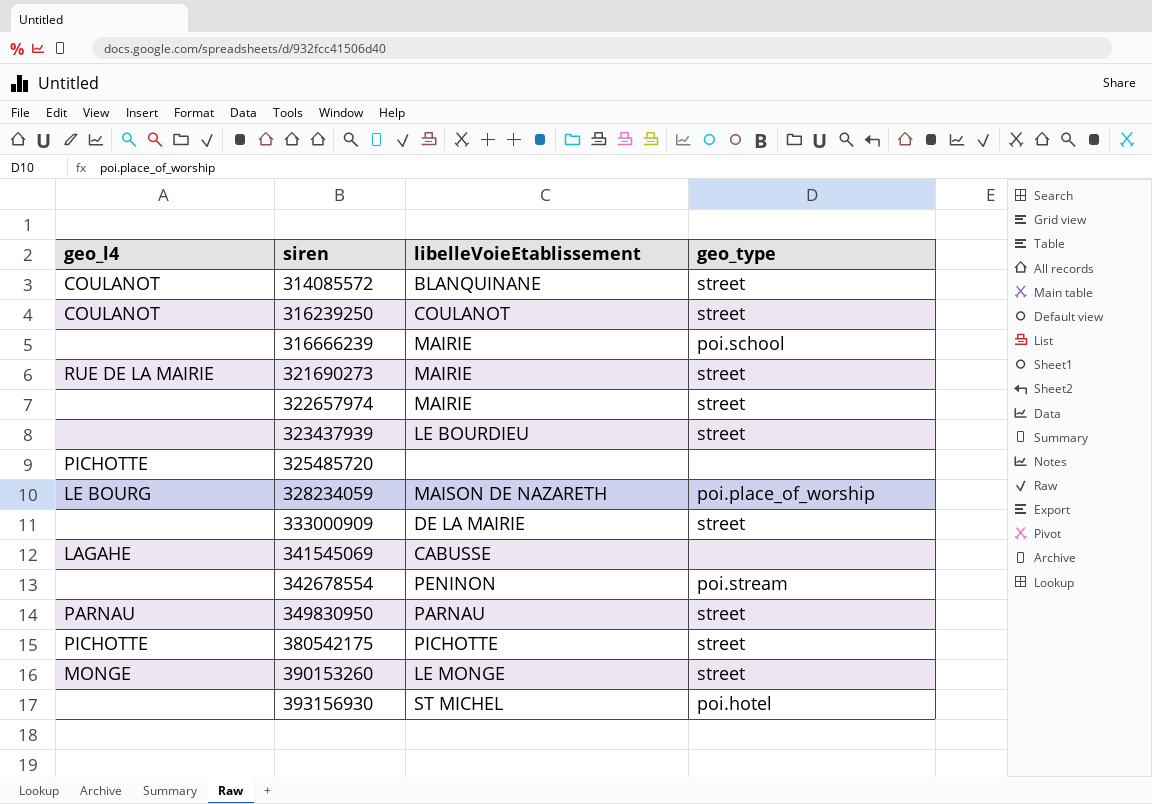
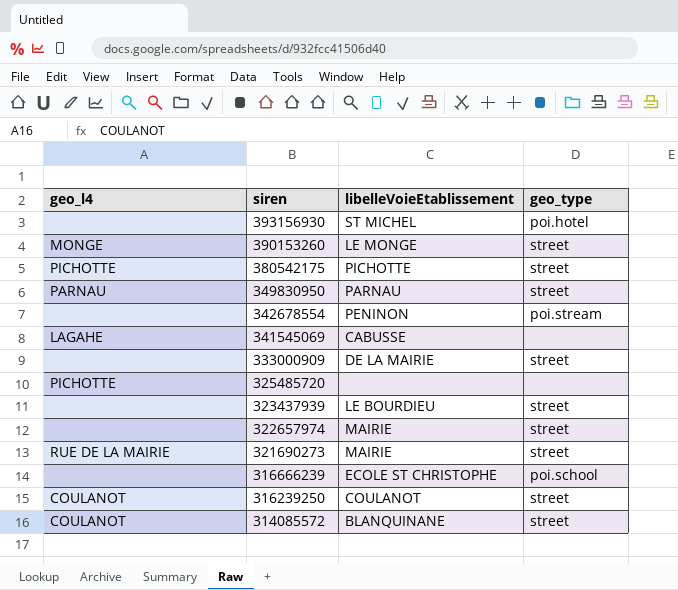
row order: siren ascending -> siren descending
row 328234059: LE BOURG | MAISON DE NAZARETH | poi.place_of_worship -> none
316666239 | libelleVoieEtablissement: MAIRIE -> ECOLE ST CHRISTOPHE

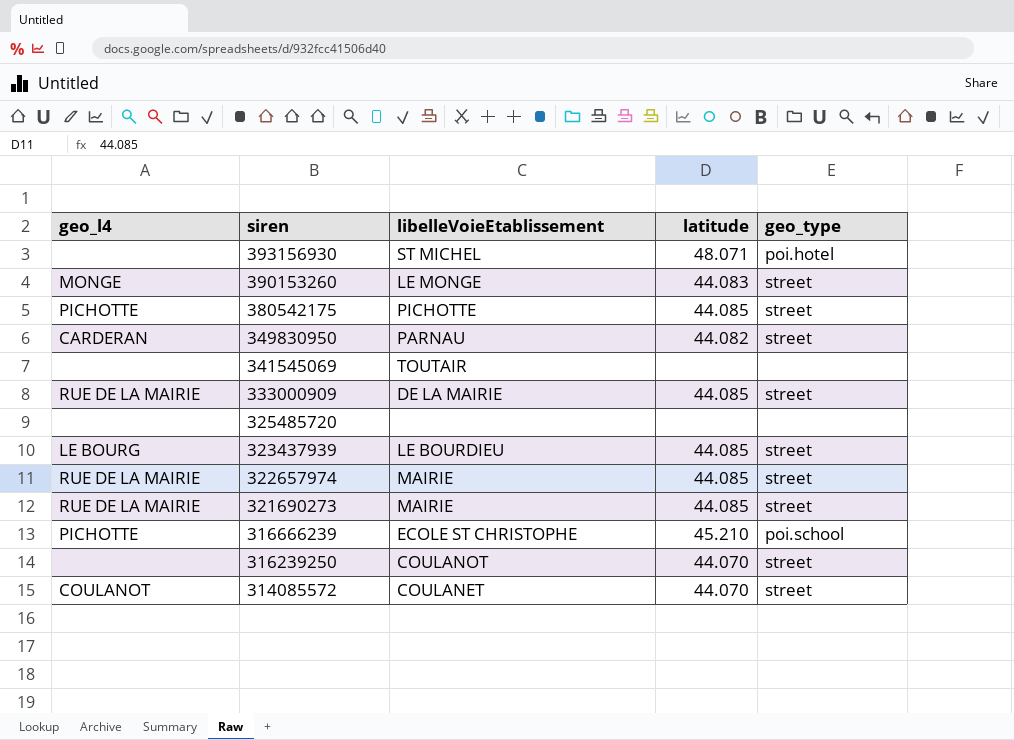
column latitude | position: none -> 4
row 342678554: none | PENINON | poi.stream -> none
349830950 | geo_l4: PARNAU -> CARDERAN
341545069 | geo_l4: LAGAHE -> none
341545069 | libelleVoieEtablissement: CABUSSE -> TOUTAIR
333000909 | geo_l4: none -> RUE DE LA MAIRIE
325485720 | geo_l4: PICHOTTE -> none
323437939 | geo_l4: none -> LE BOURG
322657974 | geo_l4: none -> RUE DE LA MAIRIE
316666239 | geo_l4: none -> PICHOTTE
316239250 | geo_l4: COULANOT -> none
314085572 | libelleVoieEtablissement: BLANQUINANE -> COULANET

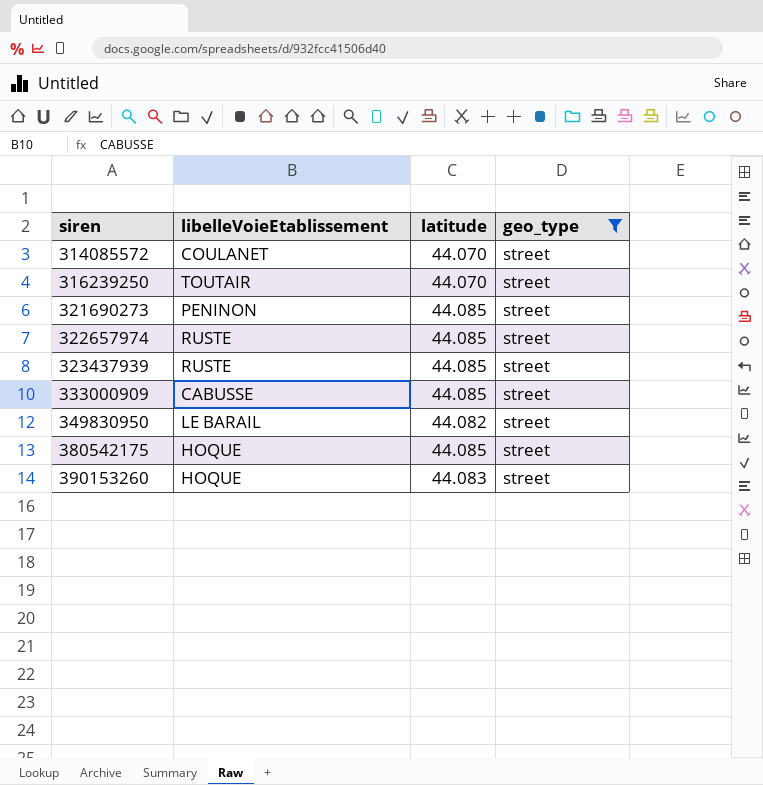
filter: none -> geo_type = street
row order: siren descending -> siren ascending
column geo_l4 | position: 1 -> none
316239250 | libelleVoieEtablissement: COULANOT -> TOUTAIR
321690273 | libelleVoieEtablissement: MAIRIE -> PENINON
322657974 | libelleVoieEtablissement: MAIRIE -> RUSTE
323437939 | libelleVoieEtablissement: LE BOURDIEU -> RUSTE
333000909 | libelleVoieEtablissement: DE LA MAIRIE -> CABUSSE
349830950 | libelleVoieEtablissement: PARNAU -> LE BARAIL
380542175 | libelleVoieEtablissement: PICHOTTE -> HOQUE
390153260 | libelleVoieEtablissement: LE MONGE -> HOQUE

